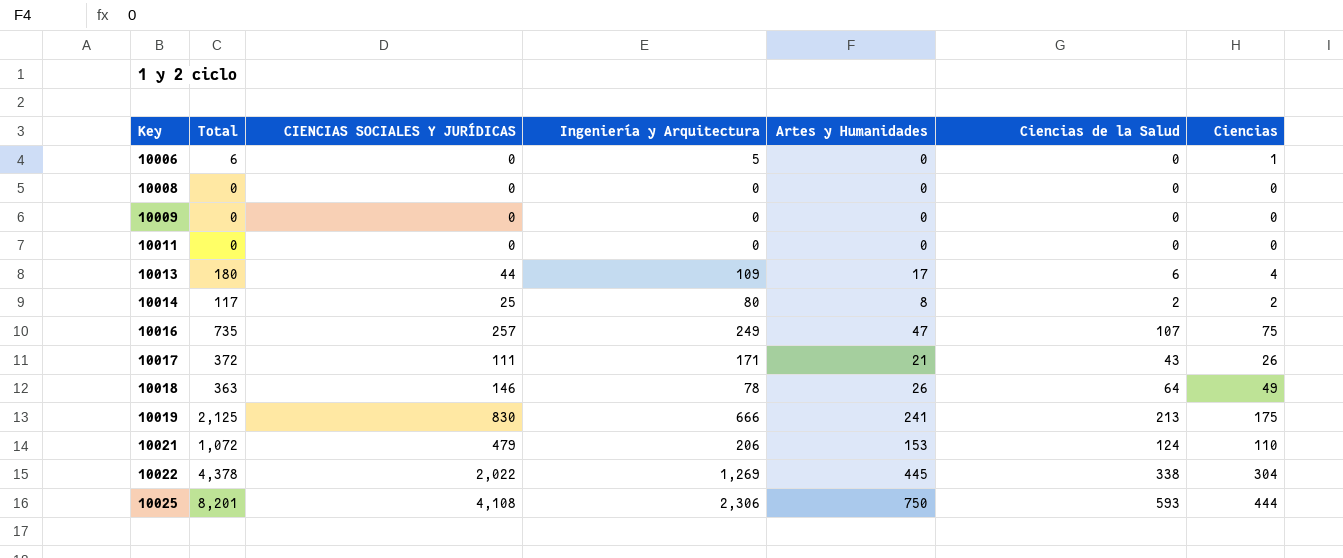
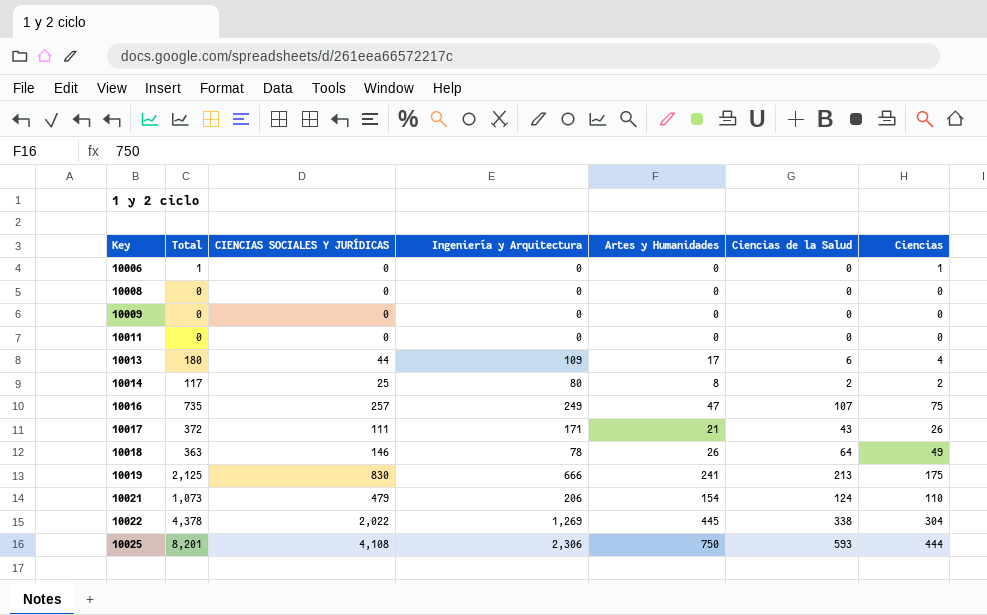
10006 | Total: 6 -> 1
10006 | Ingeniería y Arquitectura: 5 -> 0
10021 | Total: 1,072 -> 1,073
10021 | Artes y Humanidades: 153 -> 154

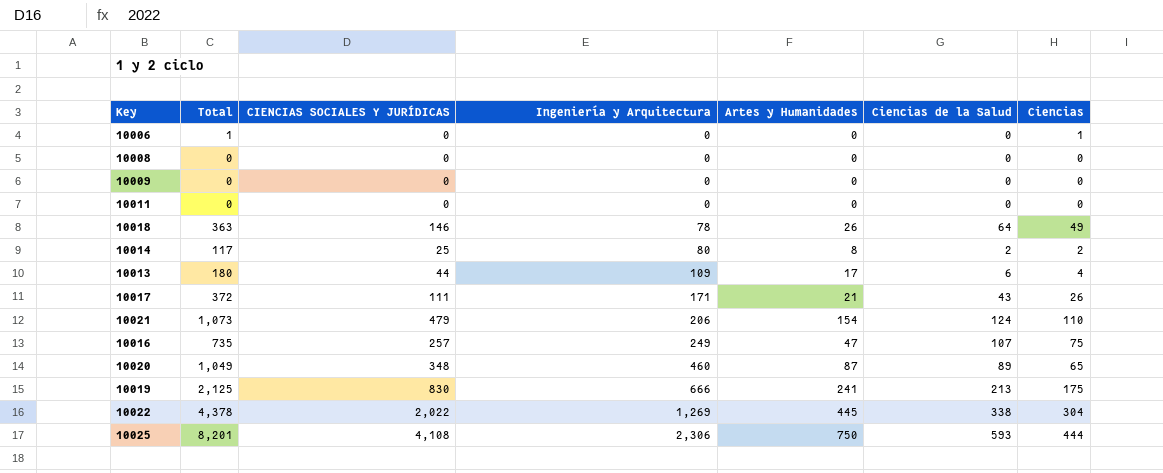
row order: Key ascending -> Ingeniería y Arquitectura ascending
row 10020: none -> 1,049 | 348 | 460 | 87 | 89 | 65

